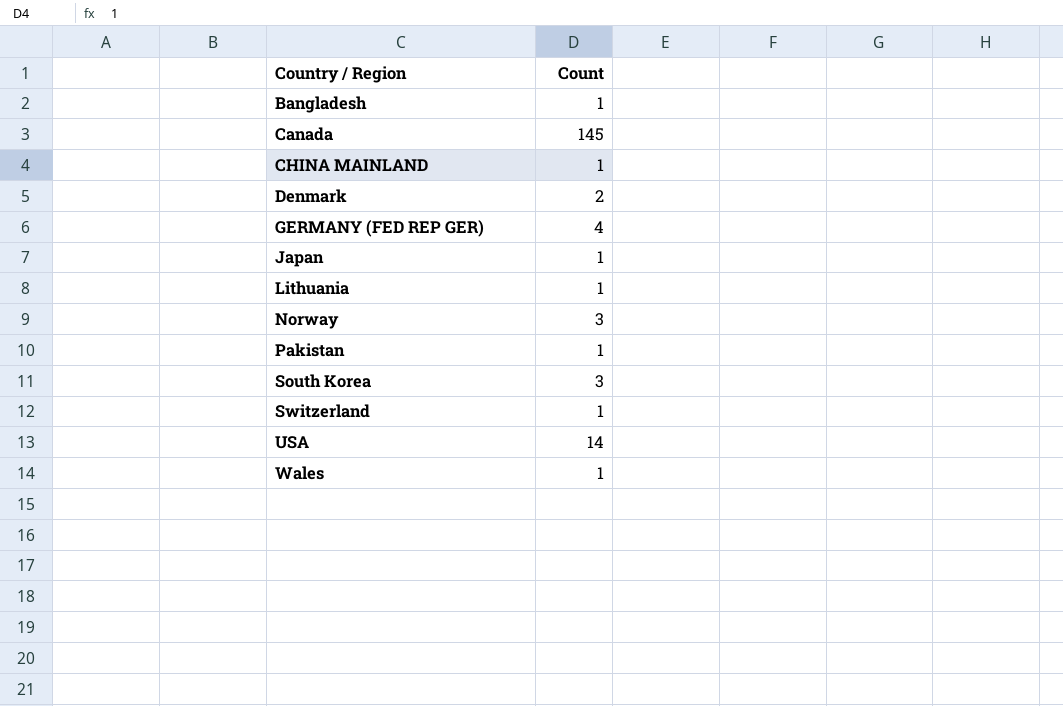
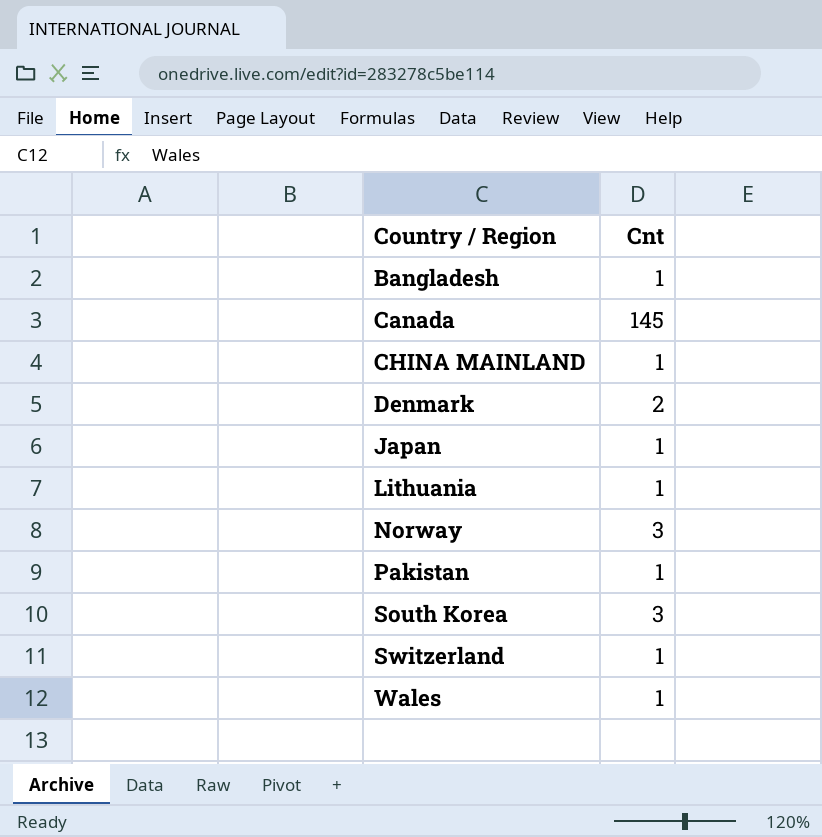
column name: Count -> Cnt
row GERMANY (FED REP GER): 4 -> none
row USA: 14 -> none

